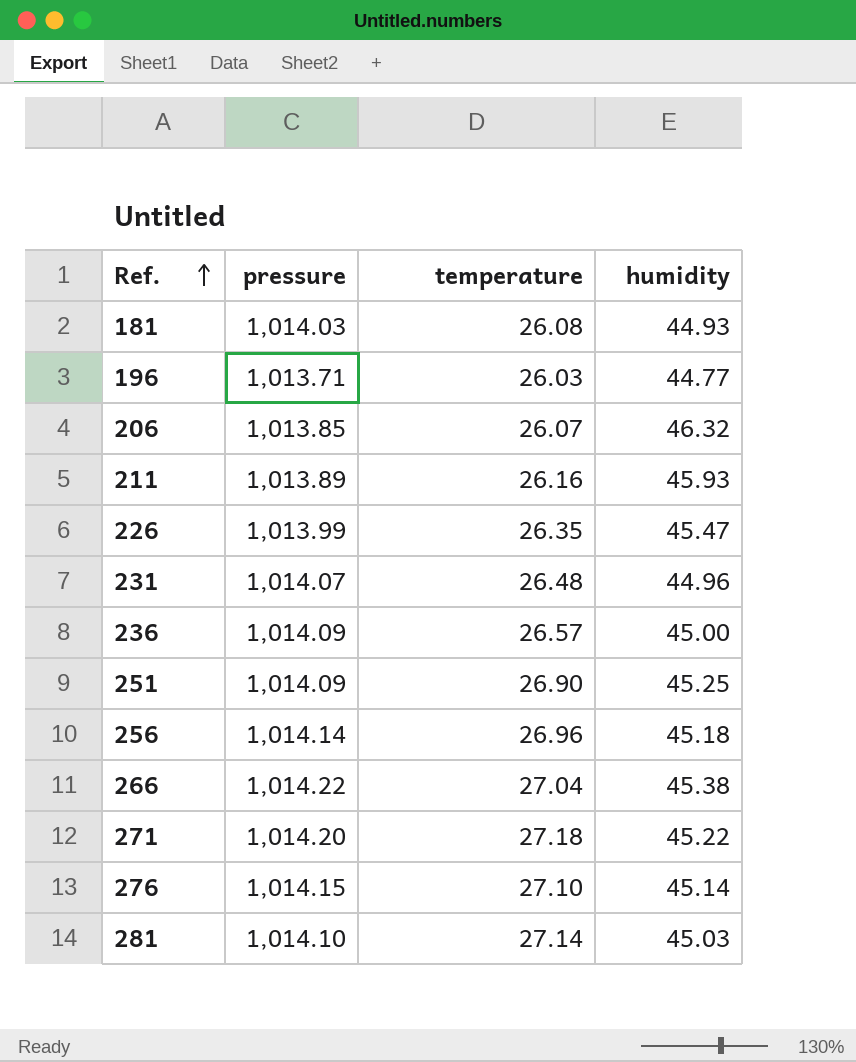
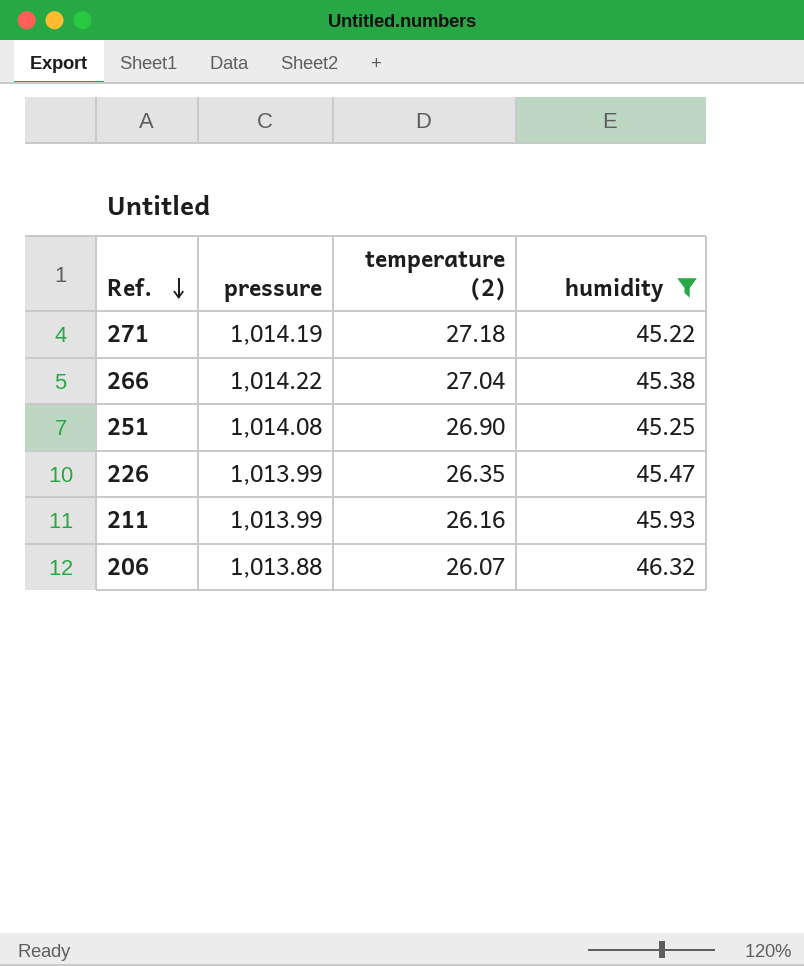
filter: none -> humidity >= 45.22
row order: Ref. ascending -> Ref. descending
column name: temperature -> temperature (2)
271 | pressure: 1,014.20 -> 1,014.19
251 | pressure: 1,014.09 -> 1,014.08
211 | pressure: 1,013.89 -> 1,013.99
206 | pressure: 1,013.85 -> 1,013.88

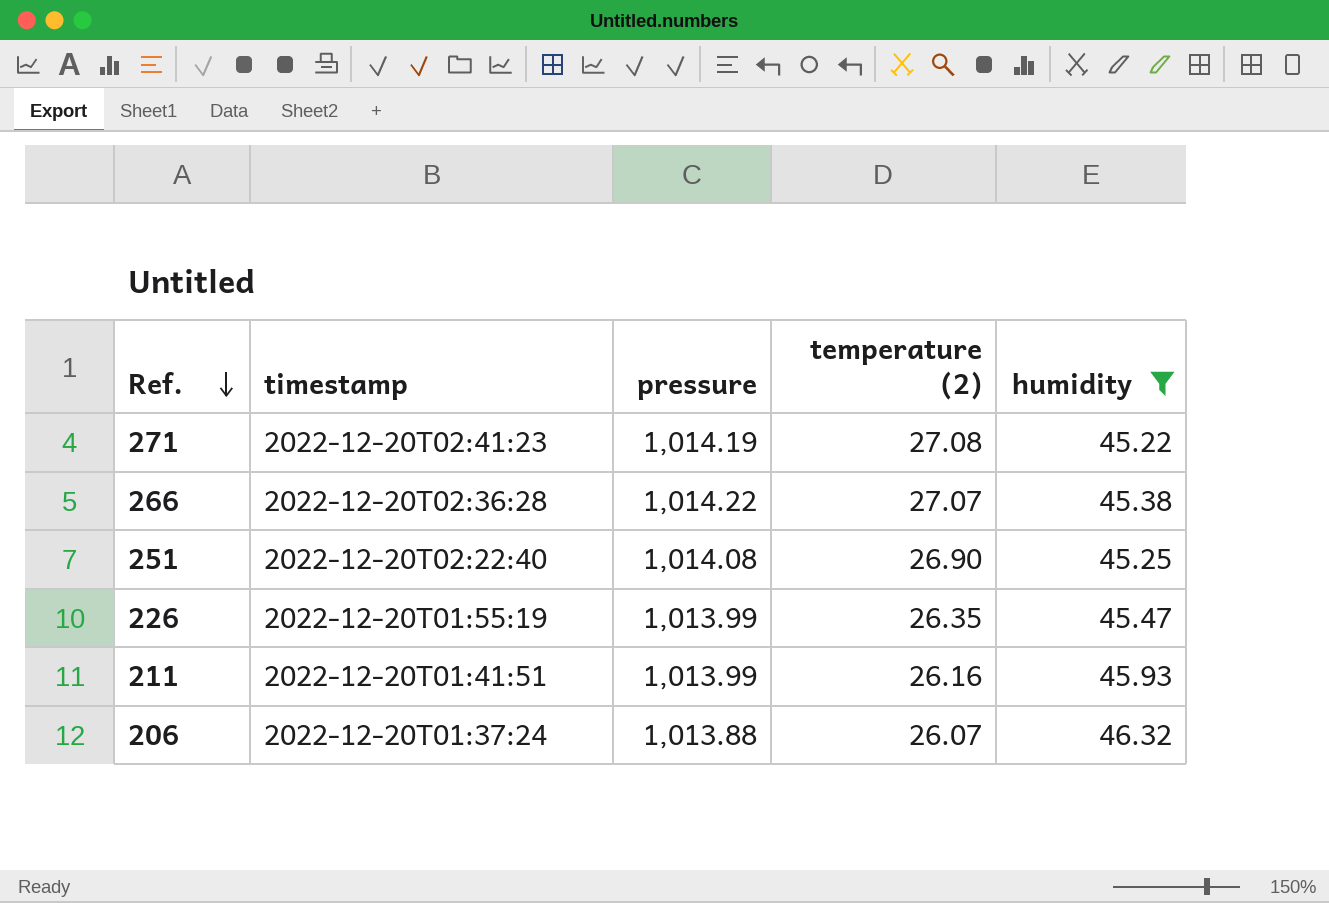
column timestamp | position: none -> 2
271 | temperature (2): 27.18 -> 27.08
266 | temperature (2): 27.04 -> 27.07

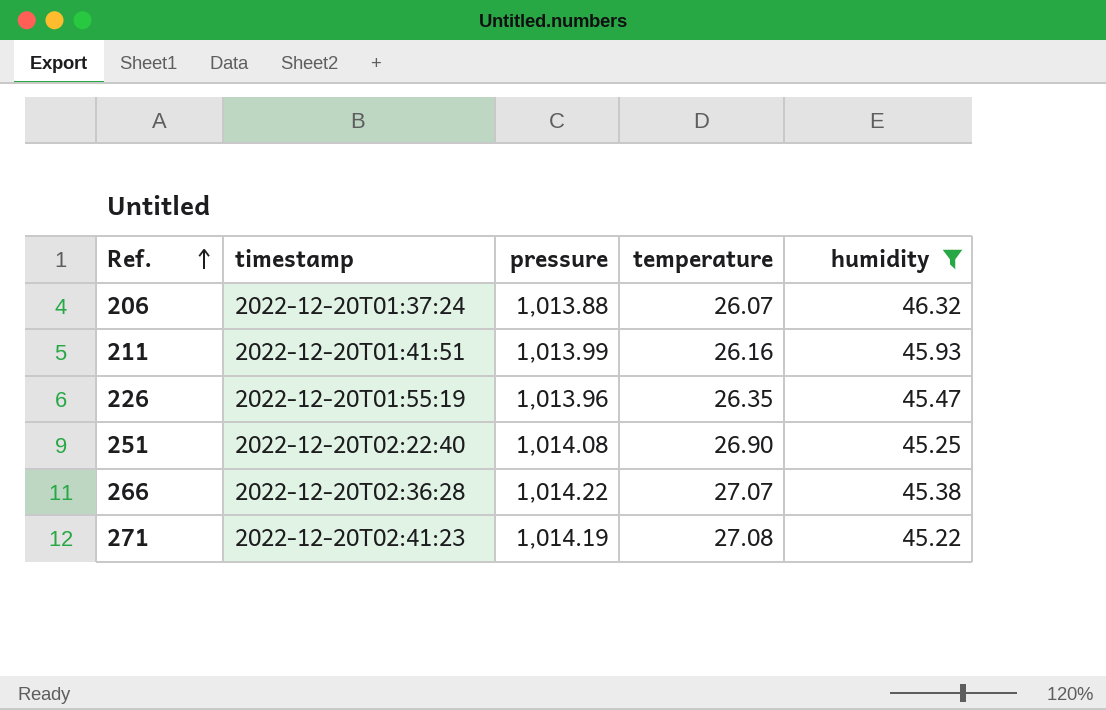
row order: Ref. descending -> Ref. ascending
column name: temperature (2) -> temperature
226 | pressure: 1,013.99 -> 1,013.96

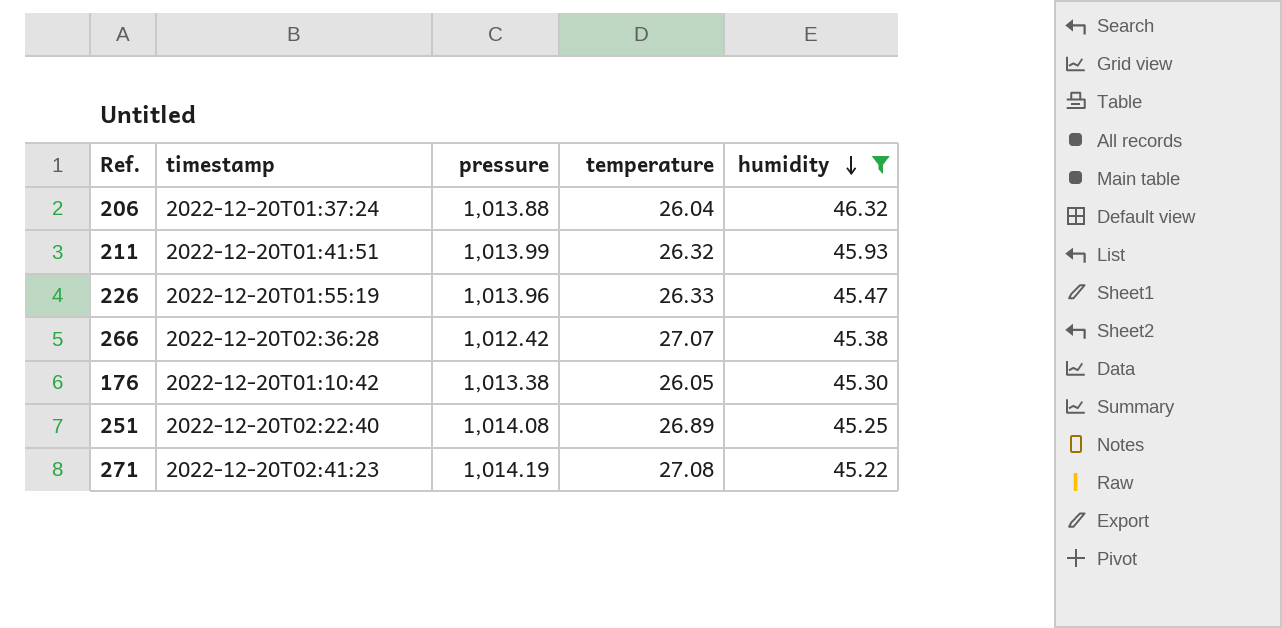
row order: Ref. ascending -> humidity descending
206 | temperature: 26.07 -> 26.04
211 | temperature: 26.16 -> 26.32
226 | temperature: 26.35 -> 26.33
266 | pressure: 1,014.22 -> 1,012.42
row 176: none -> 2022-12-20T01:10:42 | 1,013.38 | 26.05 | 45.30
251 | temperature: 26.90 -> 26.89

